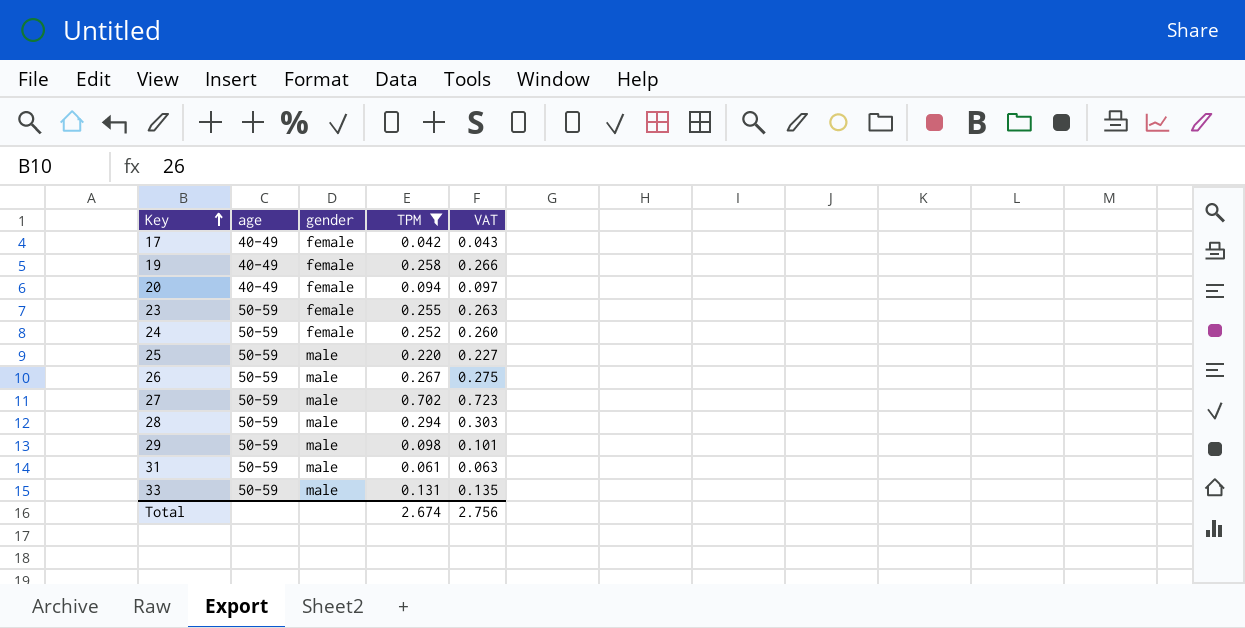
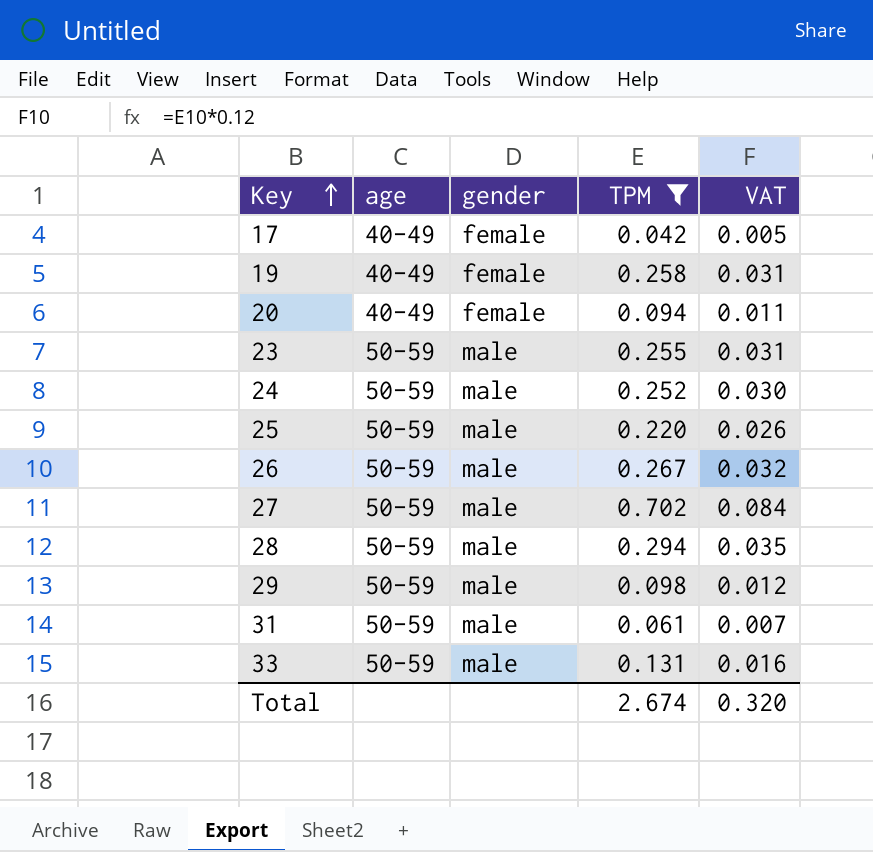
column VAT | formula: [TPM] * 1.03 -> [TPM] * 0.12
23 | gender: female -> male
24 | gender: female -> male
Total | VAT: 2.756 -> 0.320

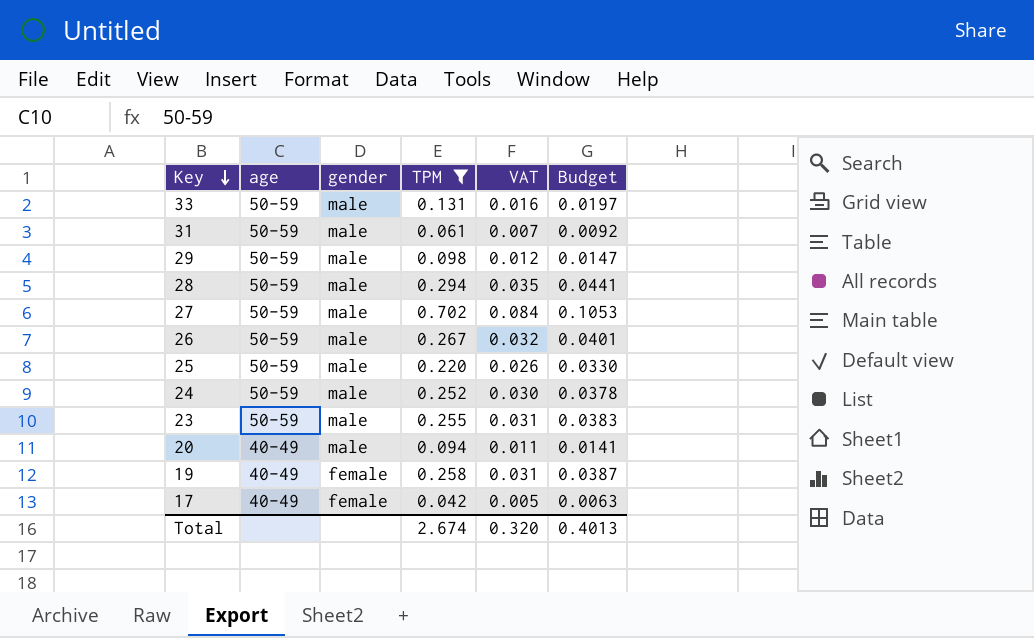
row order: Key ascending -> Key descending
column Budget | formula: none -> [TPM] * 0.15
20 | gender: female -> male

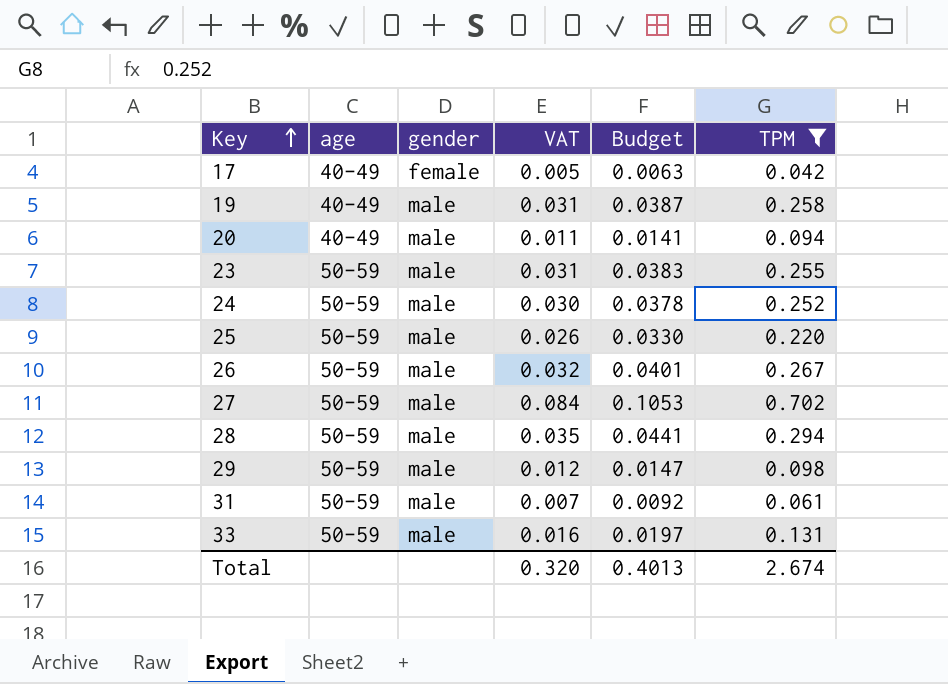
row order: Key descending -> Key ascending
column TPM | position: 4 -> 6
19 | gender: female -> male

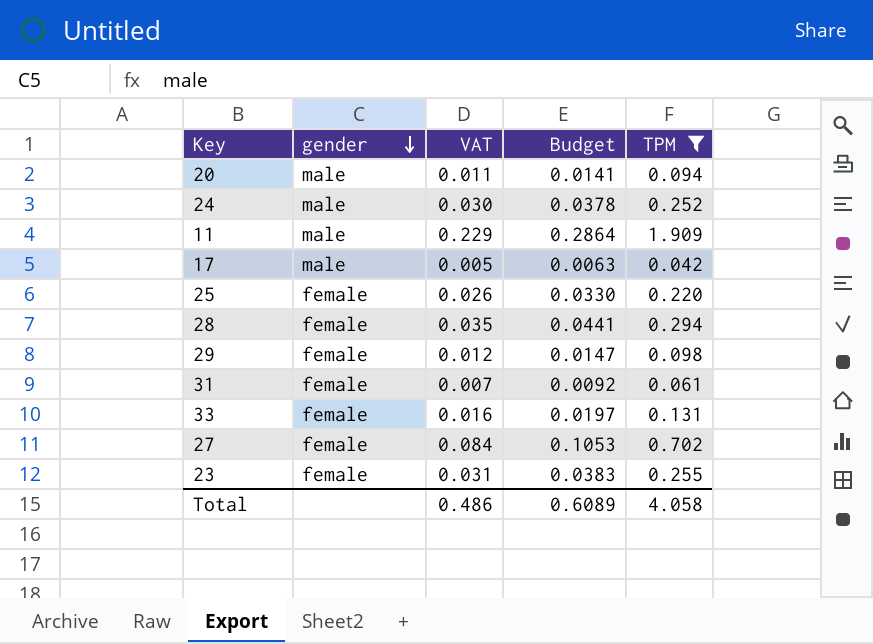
row order: Key ascending -> gender descending
column age | position: 2 -> none
row 19: 40-49 | male | 0.031 | 0.0387 | 0.258 -> none
row 26: 50-59 | male | 0.032 | 0.0401 | 0.267 -> none
row 11: none -> male | 0.229 | 0.2864 | 1.909
17 | gender: female -> male
25 | gender: male -> female
28 | gender: male -> female
29 | gender: male -> female
31 | gender: male -> female
33 | gender: male -> female
27 | gender: male -> female
23 | gender: male -> female
Total | VAT: 0.320 -> 0.486
Total | Budget: 0.4013 -> 0.6089
Total | TPM: 2.674 -> 4.058

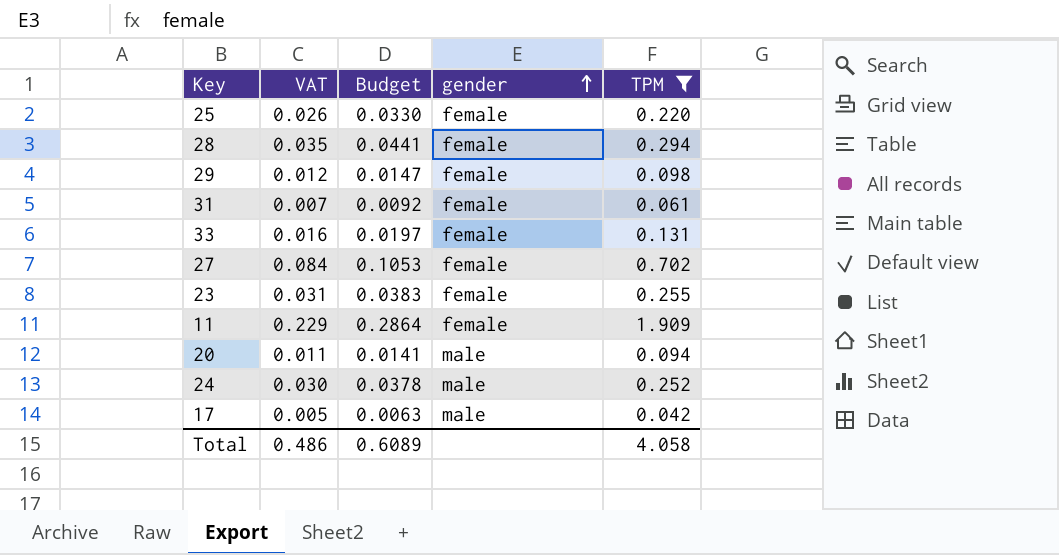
row order: gender descending -> gender ascending
column gender | position: 2 -> 4
11 | gender: male -> female

